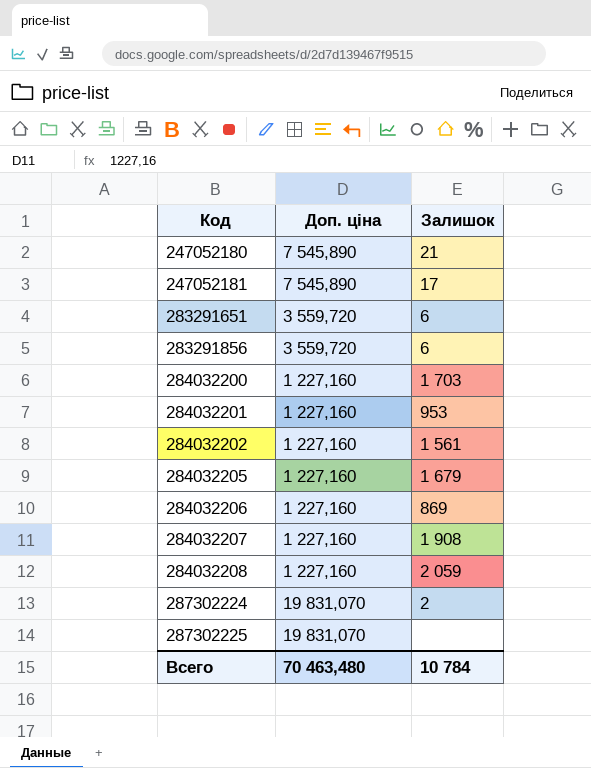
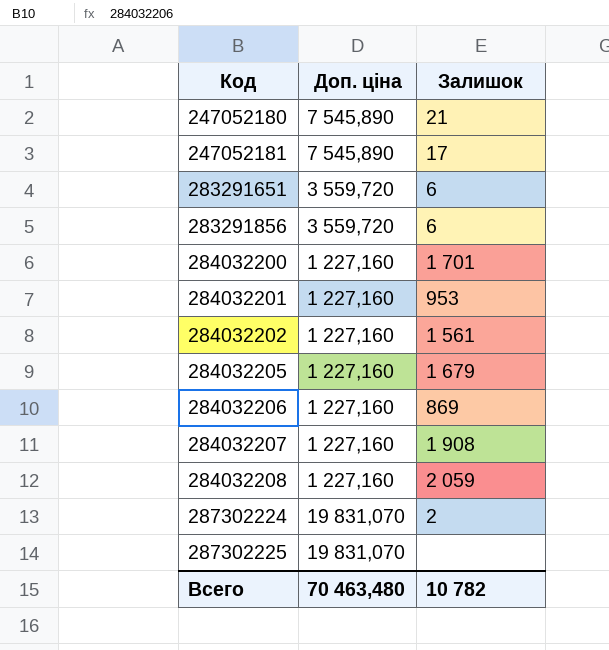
284032200 | Залишок: 1 703 -> 1 701
Всего | Залишок: 10 784 -> 10 782

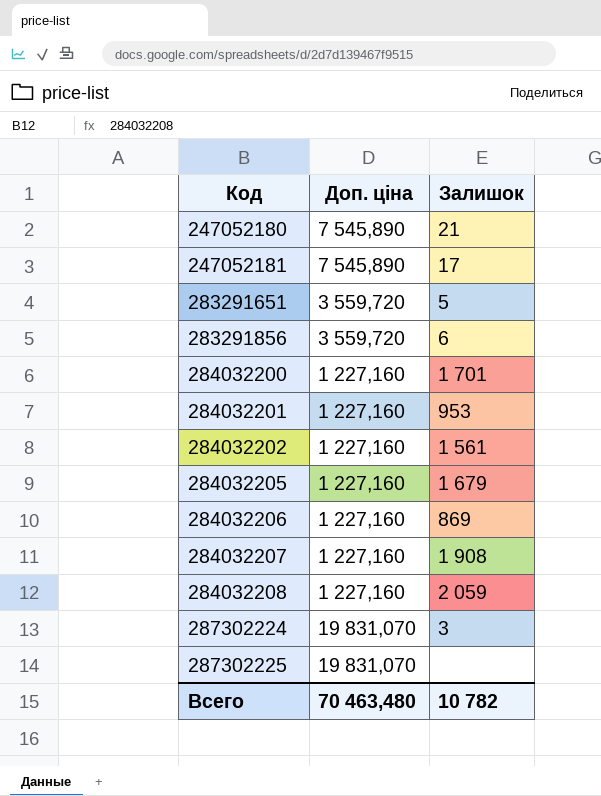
283291651 | Залишок: 6 -> 5
287302224 | Залишок: 2 -> 3

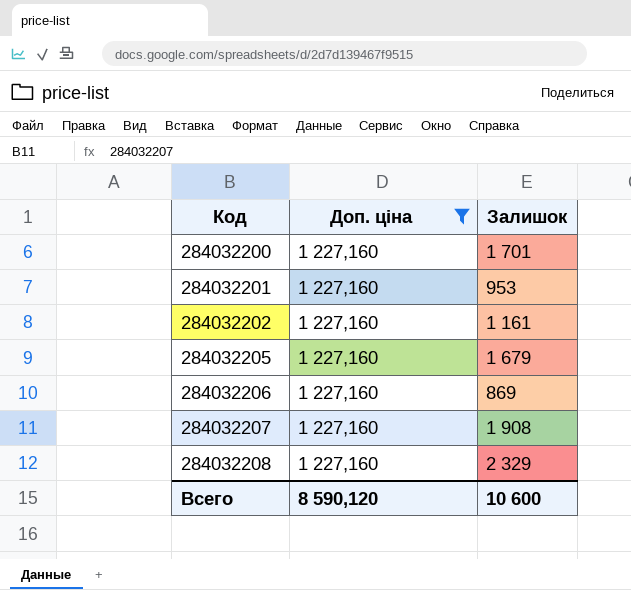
filter: none -> Доп. ціна = 1 227,160
284032202 | Залишок: 1 561 -> 1 161
284032208 | Залишок: 2 059 -> 2 329
Всего | Доп. ціна: 70 463,480 -> 8 590,120
Всего | Залишок: 10 782 -> 10 600

